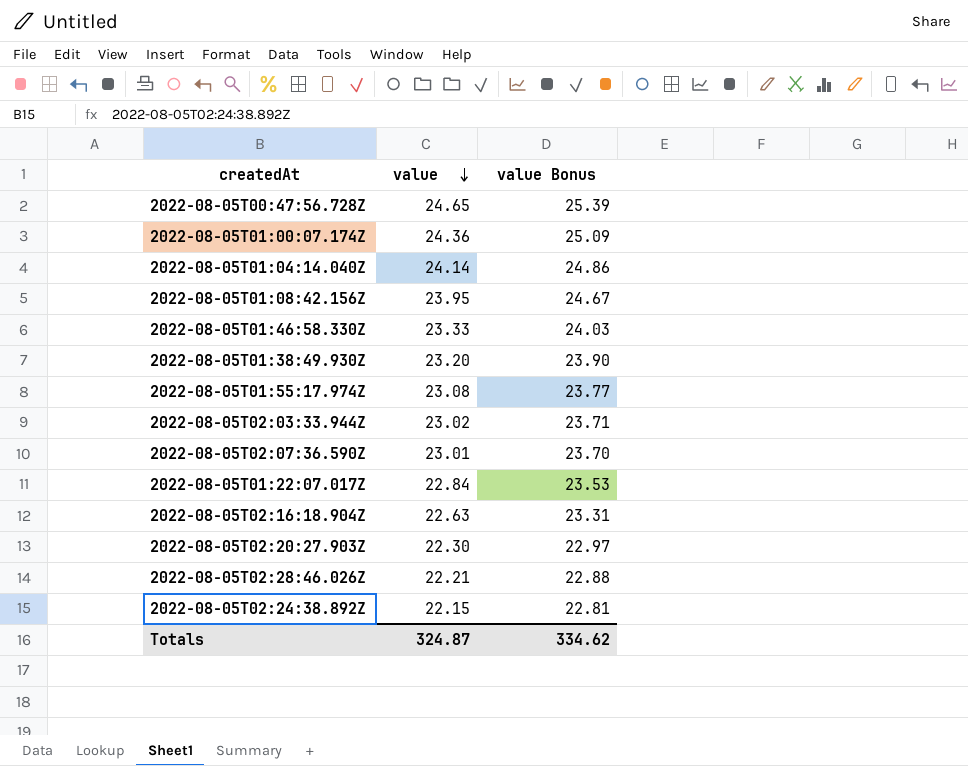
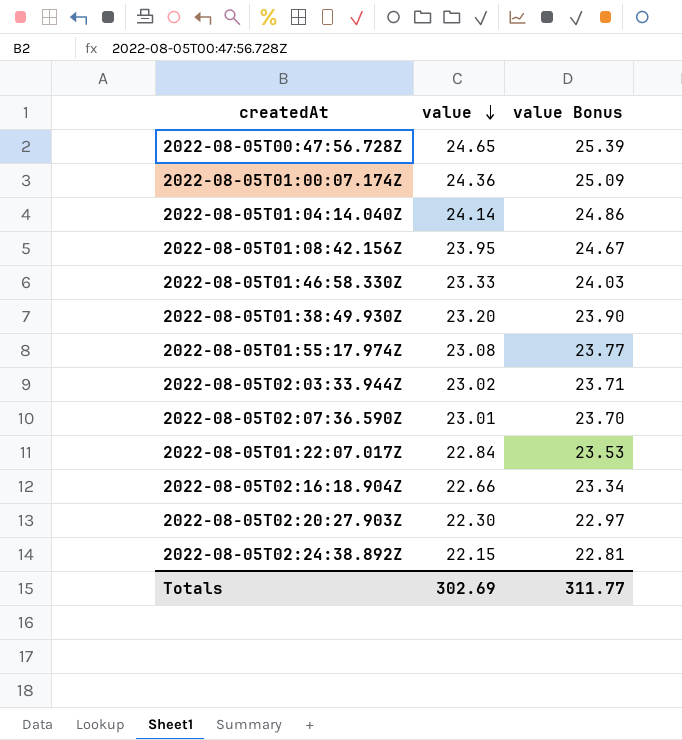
row 2022-08-05T02:28:46.026Z: 22.21 | 22.88 -> none
2022-08-05T02:16:18.904Z | value: 22.63 -> 22.66
2022-08-05T02:16:18.904Z | value Bonus: 23.31 -> 23.34
Totals | value: 324.87 -> 302.69
Totals | value Bonus: 334.62 -> 311.77

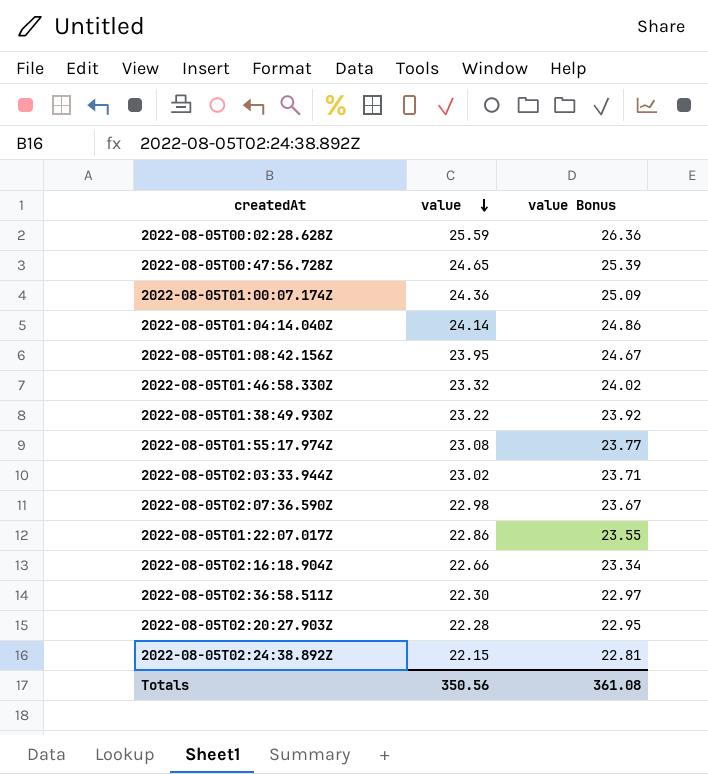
row 2022-08-05T00:02:28.628Z: none -> 25.59 | 26.36
2022-08-05T01:46:58.330Z | value: 23.33 -> 23.32
2022-08-05T01:46:58.330Z | value Bonus: 24.03 -> 24.02
2022-08-05T01:38:49.930Z | value: 23.20 -> 23.22
2022-08-05T01:38:49.930Z | value Bonus: 23.90 -> 23.92
2022-08-05T02:07:36.590Z | value: 23.01 -> 22.98
2022-08-05T02:07:36.590Z | value Bonus: 23.70 -> 23.67
2022-08-05T01:22:07.017Z | value: 22.84 -> 22.86
2022-08-05T01:22:07.017Z | value Bonus: 23.53 -> 23.55
row 2022-08-05T02:36:58.511Z: none -> 22.30 | 22.97
2022-08-05T02:20:27.903Z | value: 22.30 -> 22.28
2022-08-05T02:20:27.903Z | value Bonus: 22.97 -> 22.95
Totals | value: 302.69 -> 350.56
Totals | value Bonus: 311.77 -> 361.08

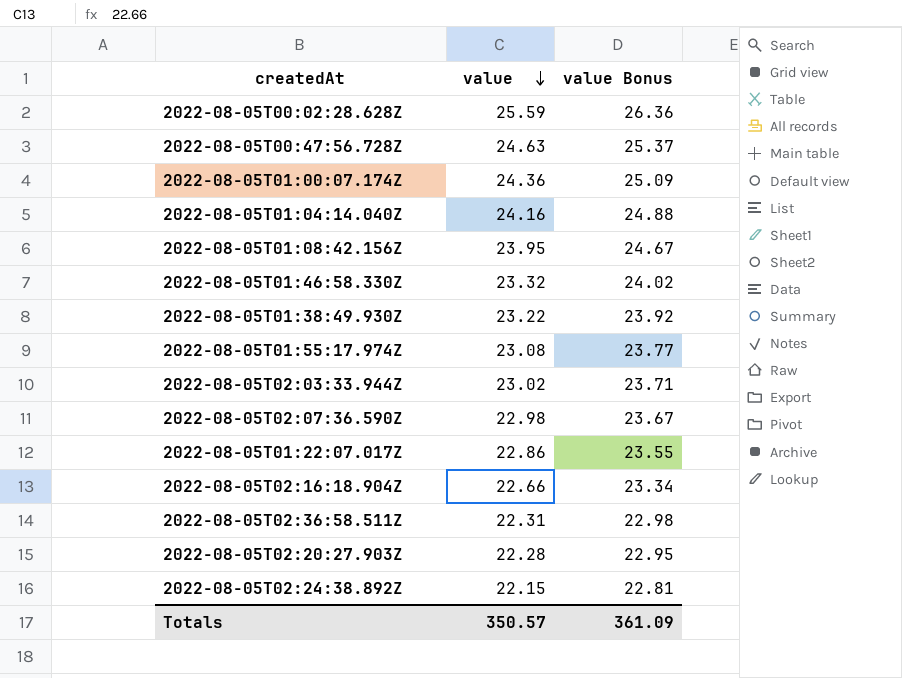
2022-08-05T00:47:56.728Z | value: 24.65 -> 24.63
2022-08-05T00:47:56.728Z | value Bonus: 25.39 -> 25.37
2022-08-05T01:04:14.040Z | value: 24.14 -> 24.16
2022-08-05T01:04:14.040Z | value Bonus: 24.86 -> 24.88
2022-08-05T02:36:58.511Z | value: 22.30 -> 22.31
2022-08-05T02:36:58.511Z | value Bonus: 22.97 -> 22.98
Totals | value: 350.56 -> 350.57
Totals | value Bonus: 361.08 -> 361.09

